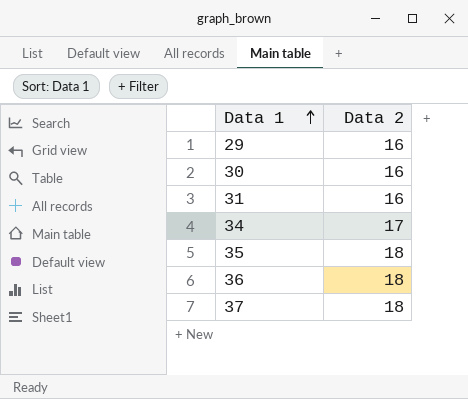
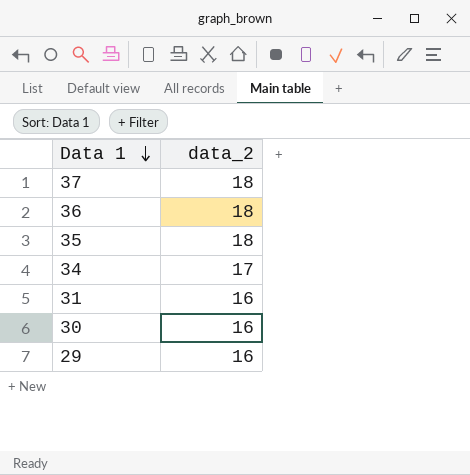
row order: Data 1 ascending -> Data 1 descending
column name: Data 2 -> data_2

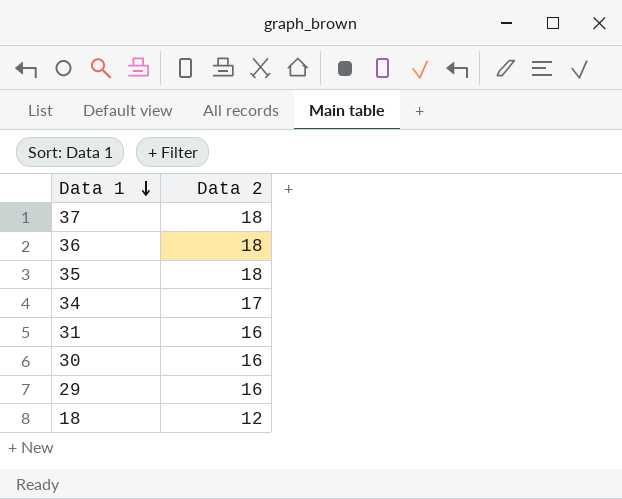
column name: data_2 -> Data 2
row 18: none -> 12

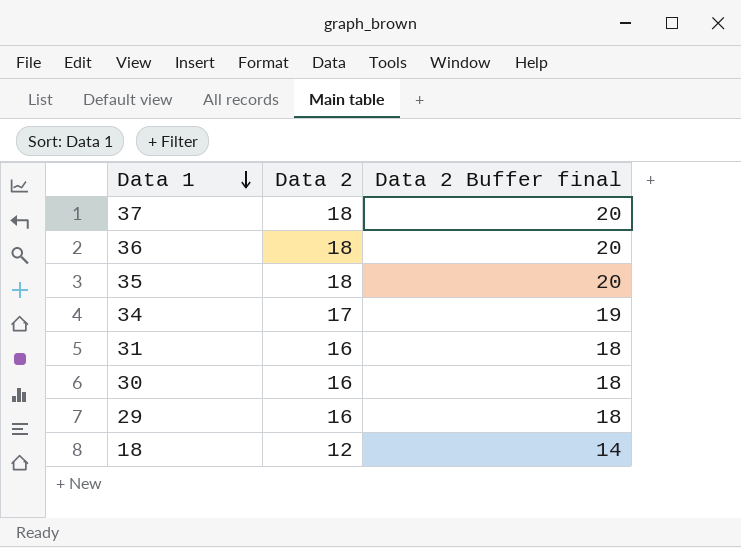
column Data 2 Buffer final | formula: none -> [Data 2] + 2

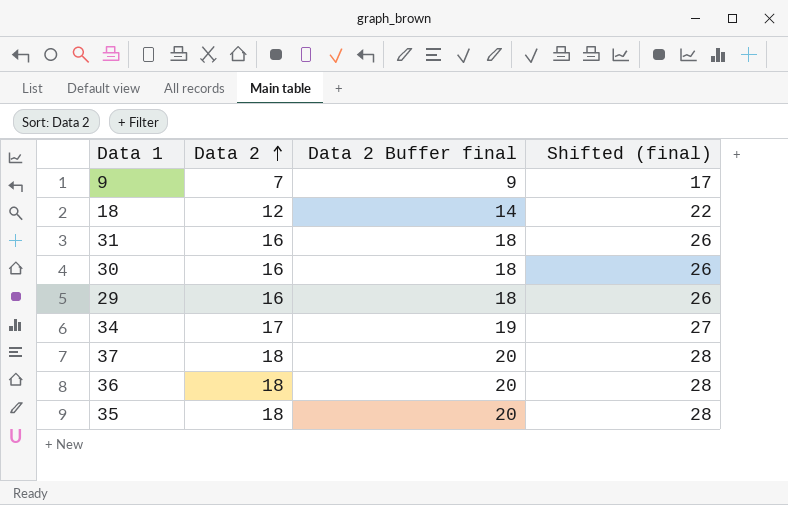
row order: Data 1 descending -> Data 2 ascending
column Shifted (final) | formula: none -> [Data 2] + 10
row 9: none -> 7 | 9 | 17

